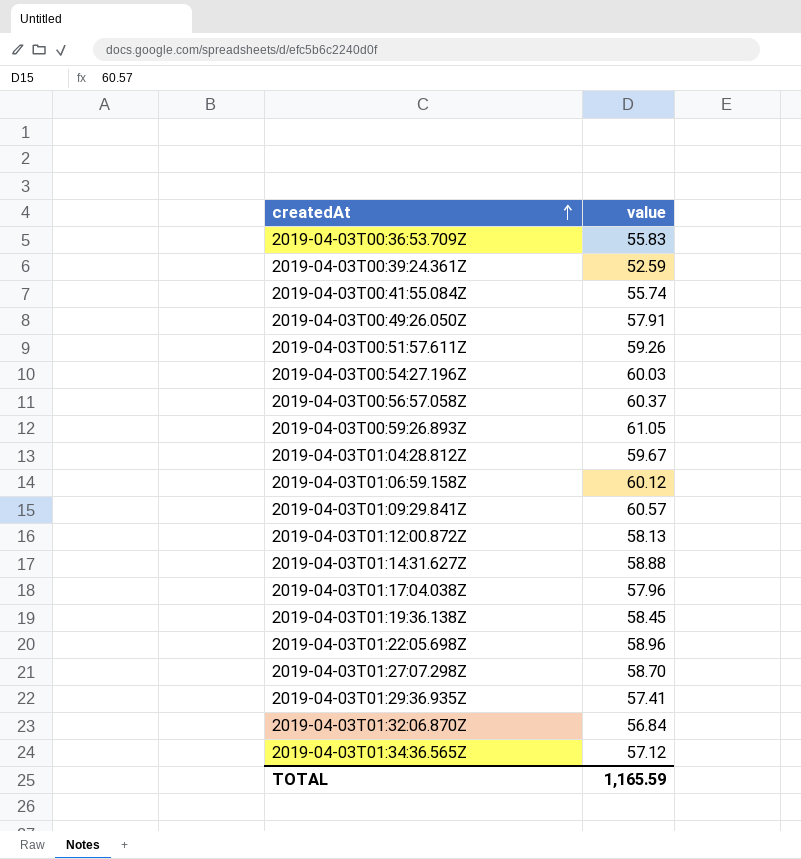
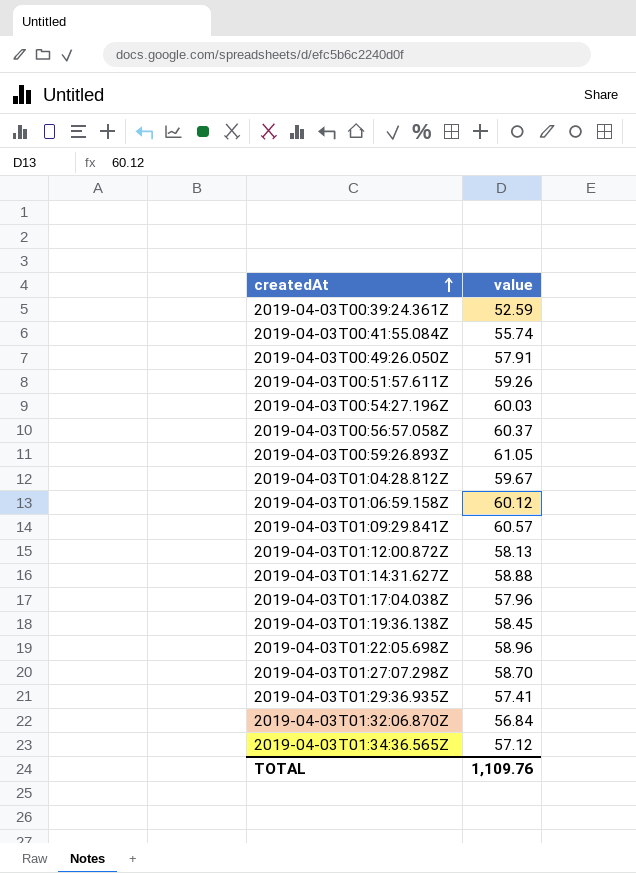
row 2019-04-03T00:36:53.709Z: 55.83 -> none
TOTAL | value: 1,165.59 -> 1,109.76

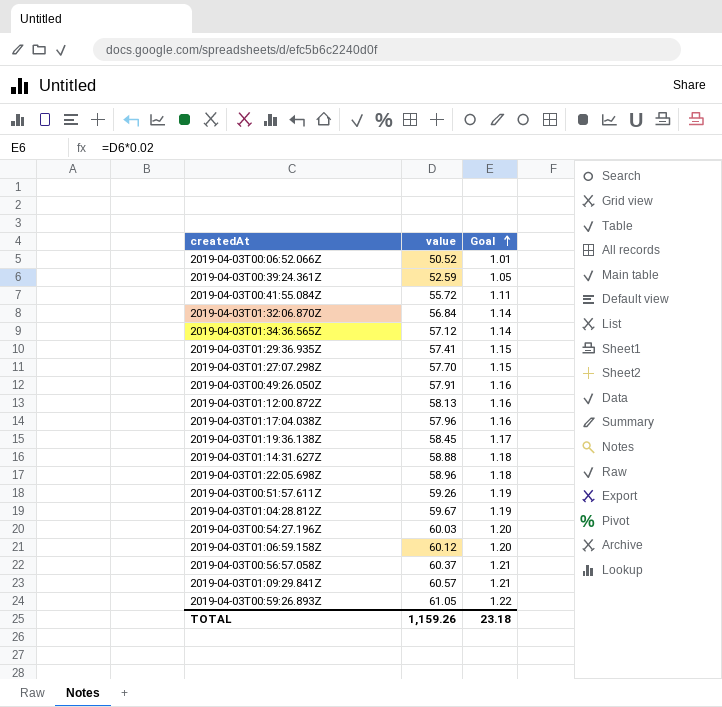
row order: createdAt ascending -> Goal ascending
column Goal | formula: none -> [value] * 0.02
row 2019-04-03T00:06:52.066Z: none -> 50.52 | 1.01
2019-04-03T00:41:55.084Z | value: 55.74 -> 55.72
2019-04-03T01:27:07.298Z | value: 58.70 -> 57.70
TOTAL | value: 1,109.76 -> 1,159.26

